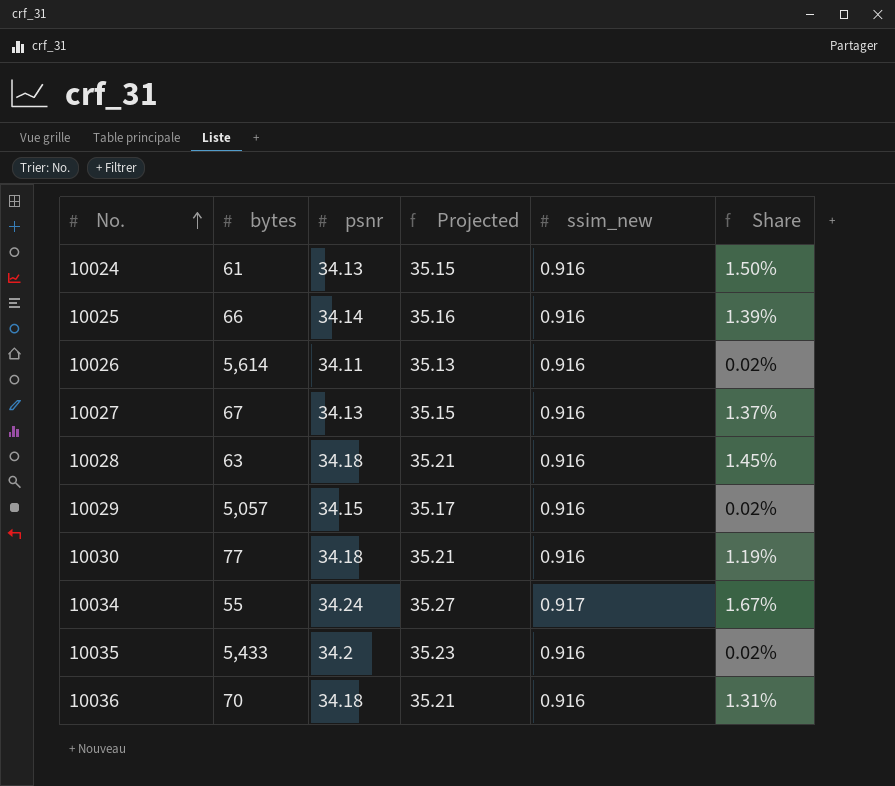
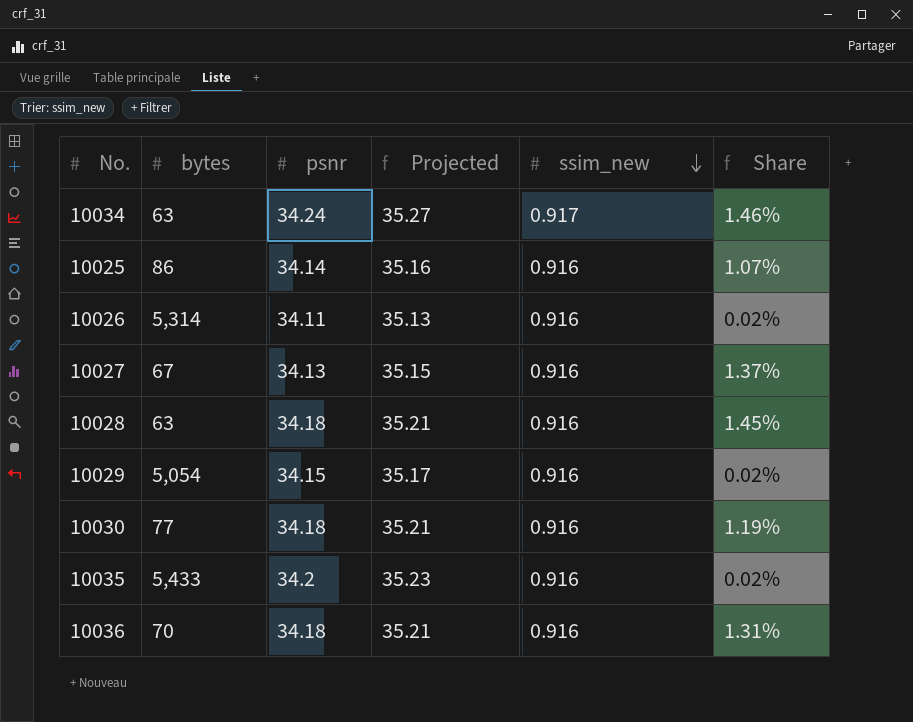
row order: No. ascending -> ssim_new descending
row 10024: 61 | 34.13 | 35.15 | 0.916 | 1.50% -> none
10034 | bytes: 55 -> 63
10034 | Share: 1.67% -> 1.46%
10025 | bytes: 66 -> 86
10025 | Share: 1.39% -> 1.07%
10026 | bytes: 5,614 -> 5,314
10029 | bytes: 5,057 -> 5,054

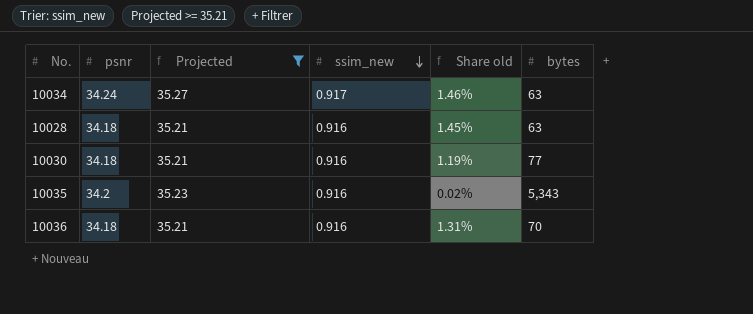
filter: none -> Projected >= 35.21
column name: Share -> Share old
column bytes | position: 2 -> 6
10035 | bytes: 5,433 -> 5,343

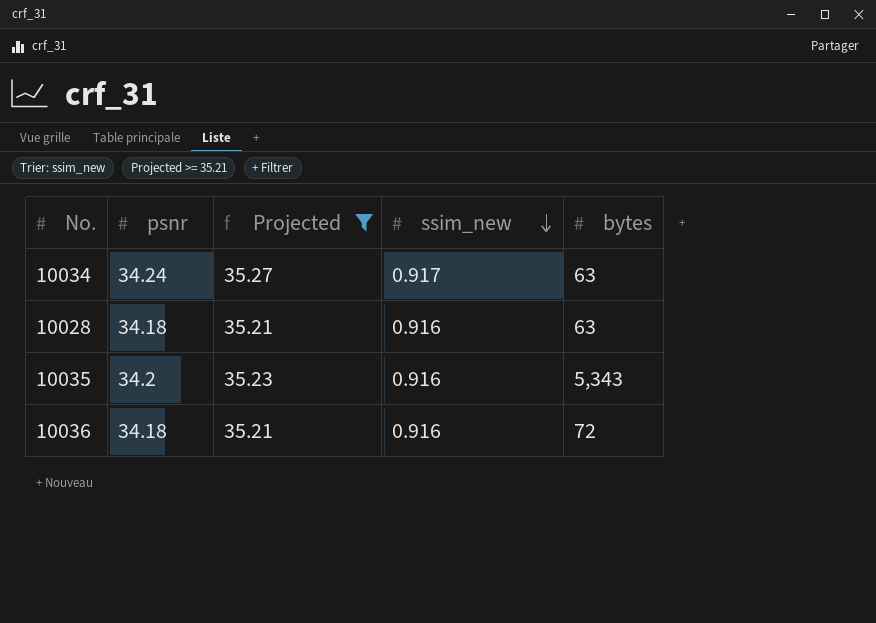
column Share old | formula: [ssim_new] / [bytes] -> none
row 10030: 34.18 | 35.21 | 0.916 | 1.19% | 77 -> none
10036 | bytes: 70 -> 72

